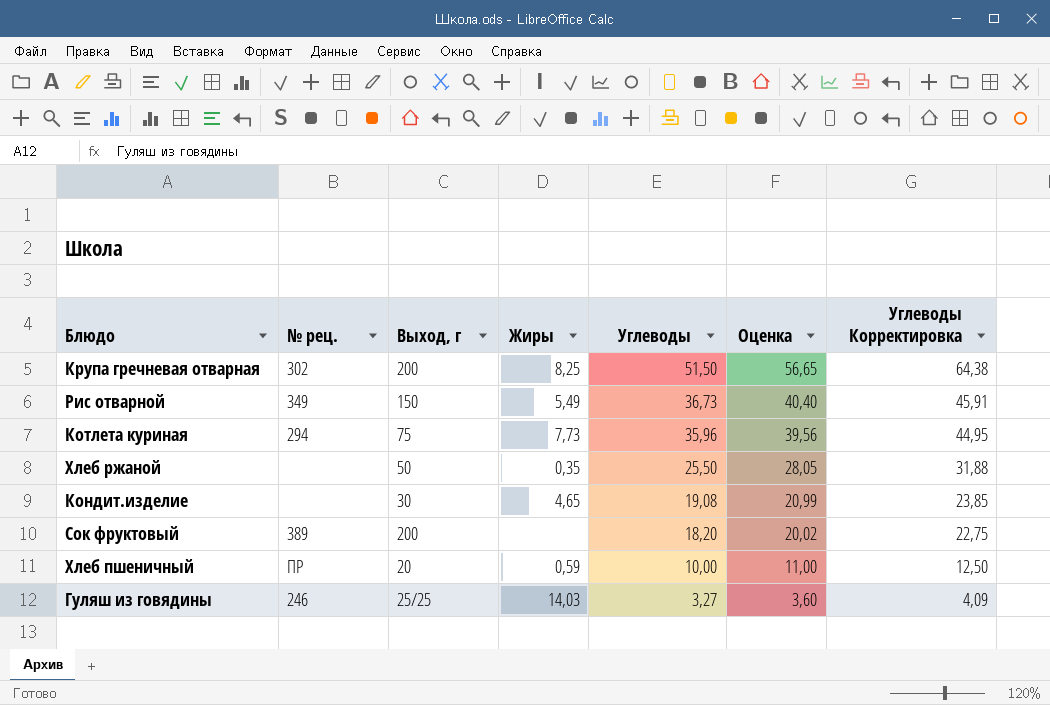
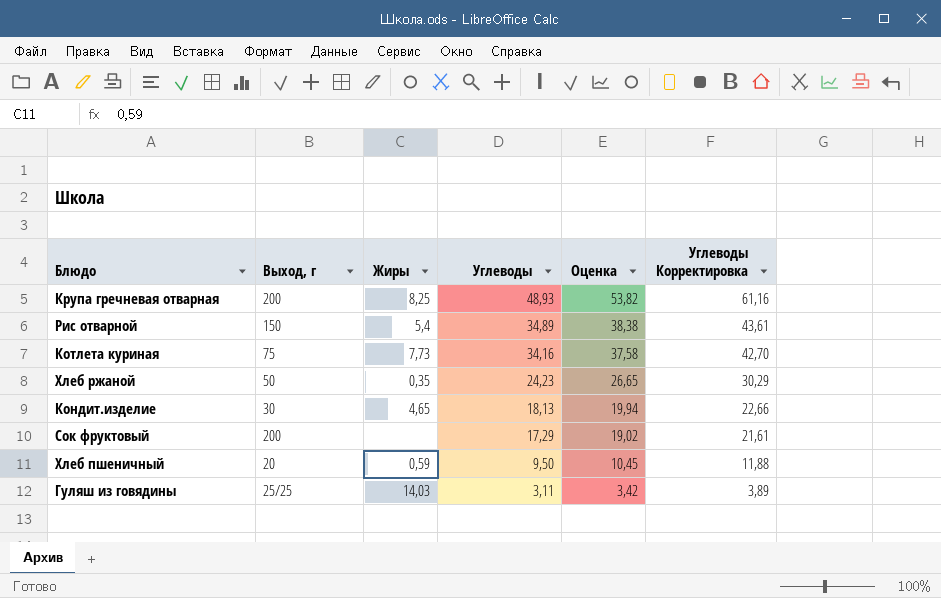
column № рец. | position: 2 -> none
Крупа гречневая отварная | Углеводы: 51,50 -> 48,93
Крупа гречневая отварная | Оценка: 56,65 -> 53,82
Крупа гречневая отварная | Углеводы Корректировка: 64,38 -> 61,16
Рис отварной | Жиры: 5,49 -> 5,4
Рис отварной | Углеводы: 36,73 -> 34,89
Рис отварной | Оценка: 40,40 -> 38,38
Рис отварной | Углеводы Корректировка: 45,91 -> 43,61
Котлета куриная | Углеводы: 35,96 -> 34,16
Котлета куриная | Оценка: 39,56 -> 37,58
Котлета куриная | Углеводы Корректировка: 44,95 -> 42,70
Хлеб ржаной | Углеводы: 25,50 -> 24,23
Хлеб ржаной | Оценка: 28,05 -> 26,65
Хлеб ржаной | Углеводы Корректировка: 31,88 -> 30,29
Кондит.изделие | Углеводы: 19,08 -> 18,13
Кондит.изделие | Оценка: 20,99 -> 19,94
Кондит.изделие | Углеводы Корректировка: 23,85 -> 22,66
Сок фруктовый | Углеводы: 18,20 -> 17,29
Сок фруктовый | Оценка: 20,02 -> 19,02
Сок фруктовый | Углеводы Корректировка: 22,75 -> 21,61
Хлеб пшеничный | Углеводы: 10,00 -> 9,50
Хлеб пшеничный | Оценка: 11,00 -> 10,45
Хлеб пшеничный | Углеводы Корректировка: 12,50 -> 11,88
Гуляш из говядины | Углеводы: 3,27 -> 3,11
Гуляш из говядины | Оценка: 3,60 -> 3,42
Гуляш из говядины | Углеводы Корректировка: 4,09 -> 3,89

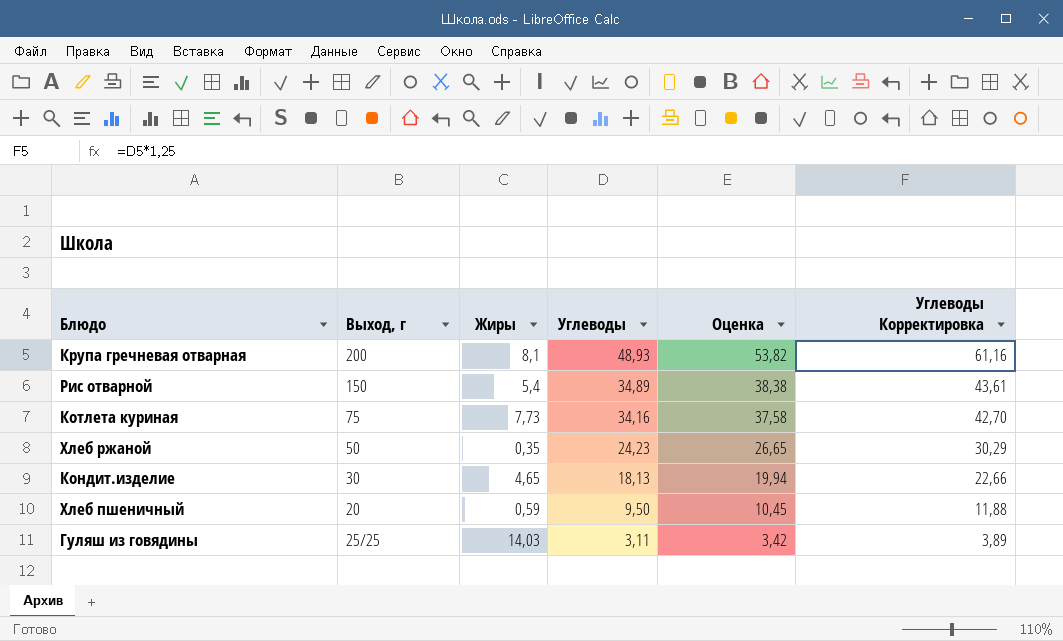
row Сок фруктовый: 200 | none | 17,29 | 19,02 | 21,61 -> none
Крупа гречневая отварная | Жиры: 8,25 -> 8,1

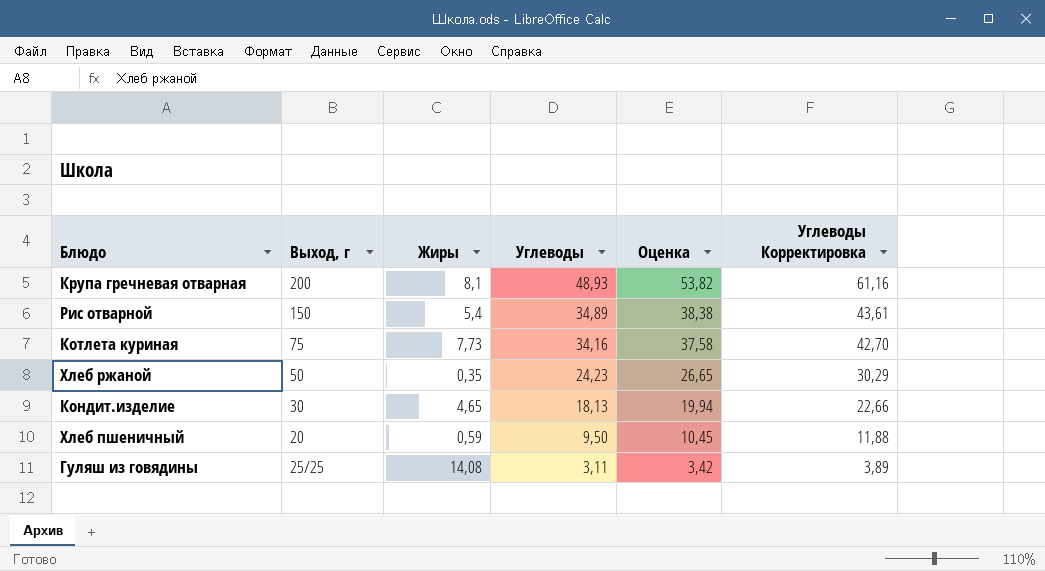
Гуляш из говядины | Жиры: 14,03 -> 14,08

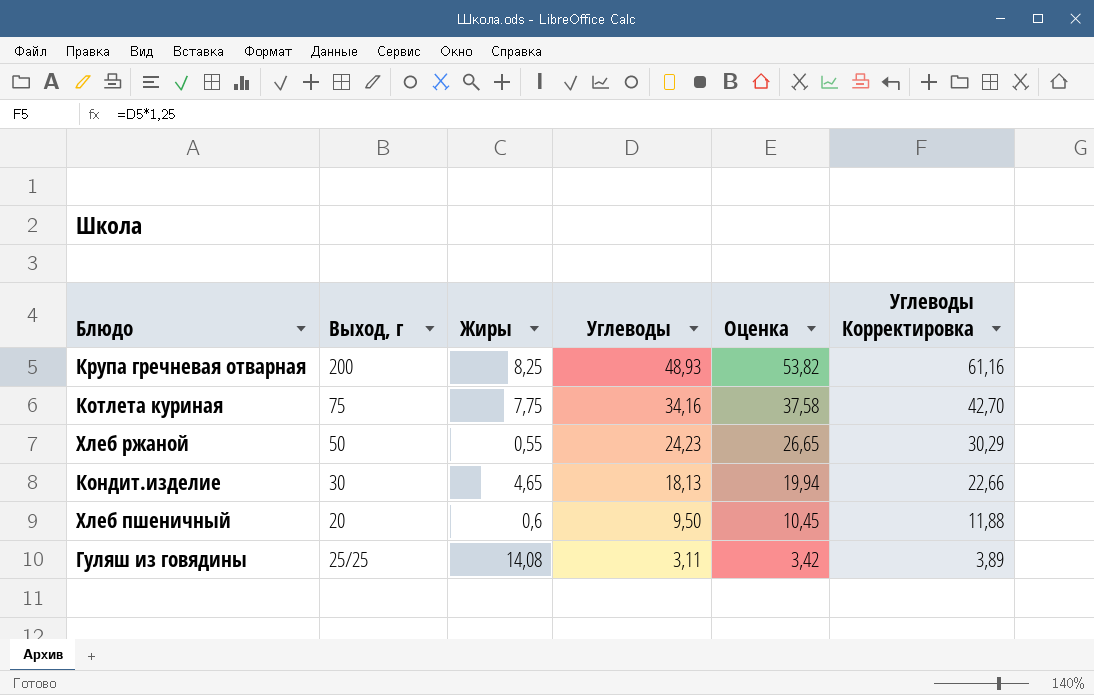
row Рис отварной: 150 | 5,4 | 34,89 | 38,38 | 43,61 -> none
Крупа гречневая отварная | Жиры: 8,1 -> 8,25
Котлета куриная | Жиры: 7,73 -> 7,75
Хлеб ржаной | Жиры: 0,35 -> 0,55
Хлеб пшеничный | Жиры: 0,59 -> 0,6

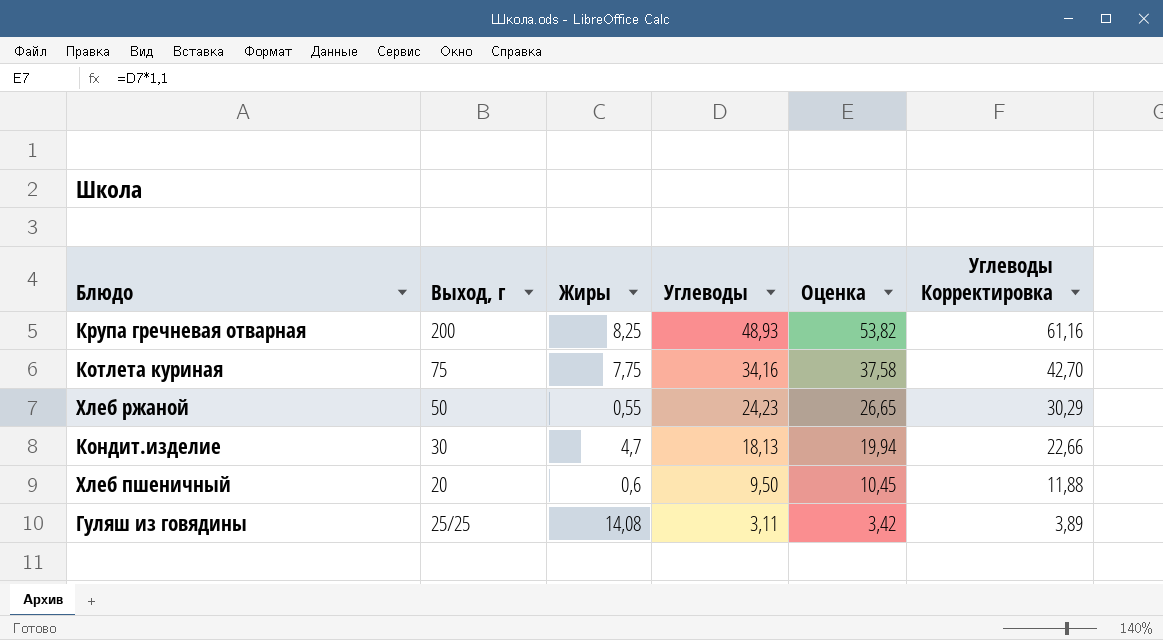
Кондит.изделие | Жиры: 4,65 -> 4,7

